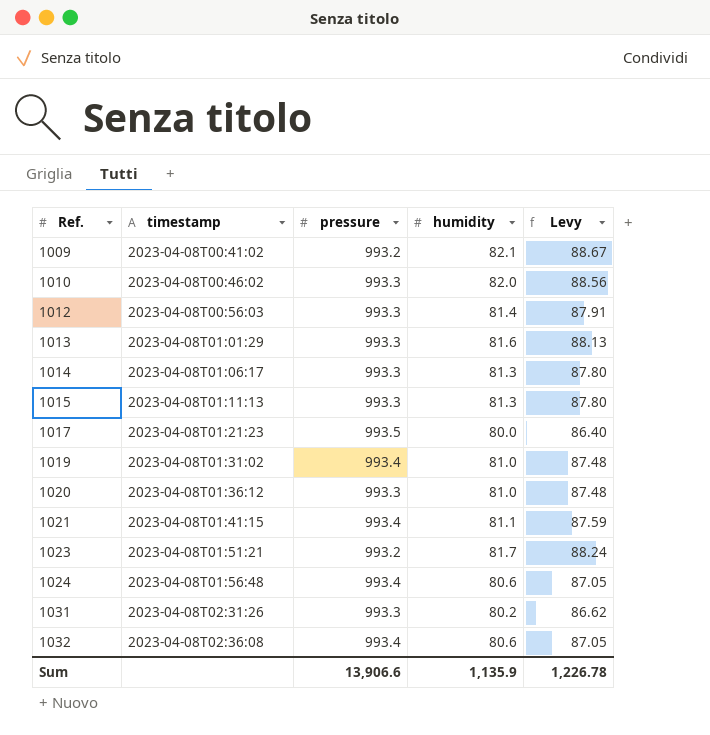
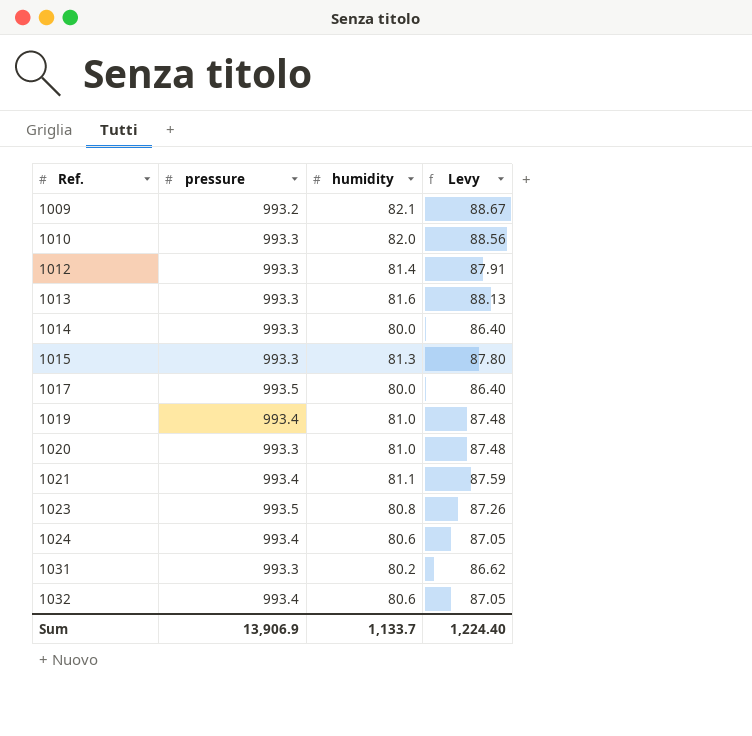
column timestamp | position: 2 -> none
1014 | humidity: 81.3 -> 80.0
1014 | Levy: 87.80 -> 86.40
1023 | pressure: 993.2 -> 993.5
1023 | humidity: 81.7 -> 80.8
1023 | Levy: 88.24 -> 87.26
Sum | pressure: 13,906.6 -> 13,906.9
Sum | humidity: 1,135.9 -> 1,133.7
Sum | Levy: 1,226.78 -> 1,224.40

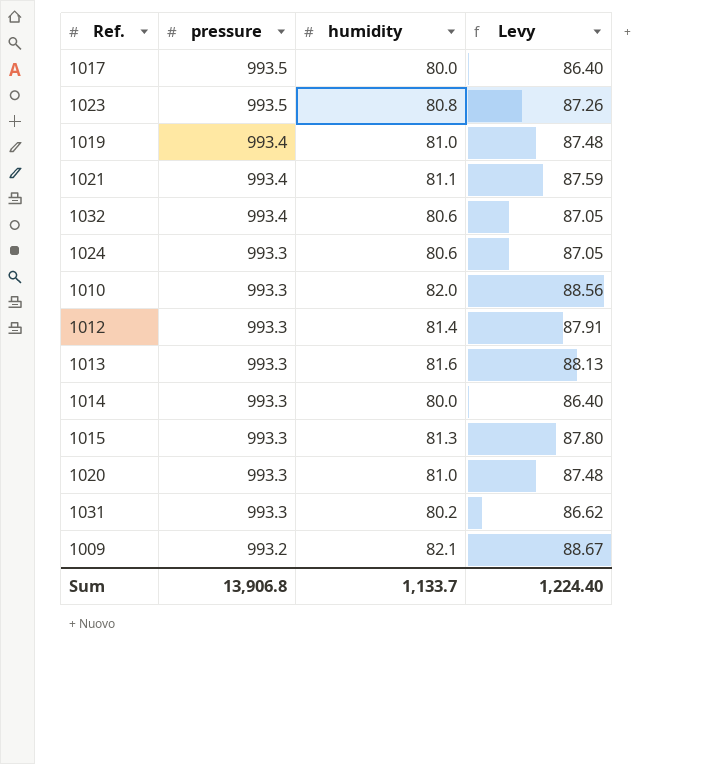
row order: Ref. ascending -> pressure descending
1024 | pressure: 993.4 -> 993.3
Sum | pressure: 13,906.9 -> 13,906.8

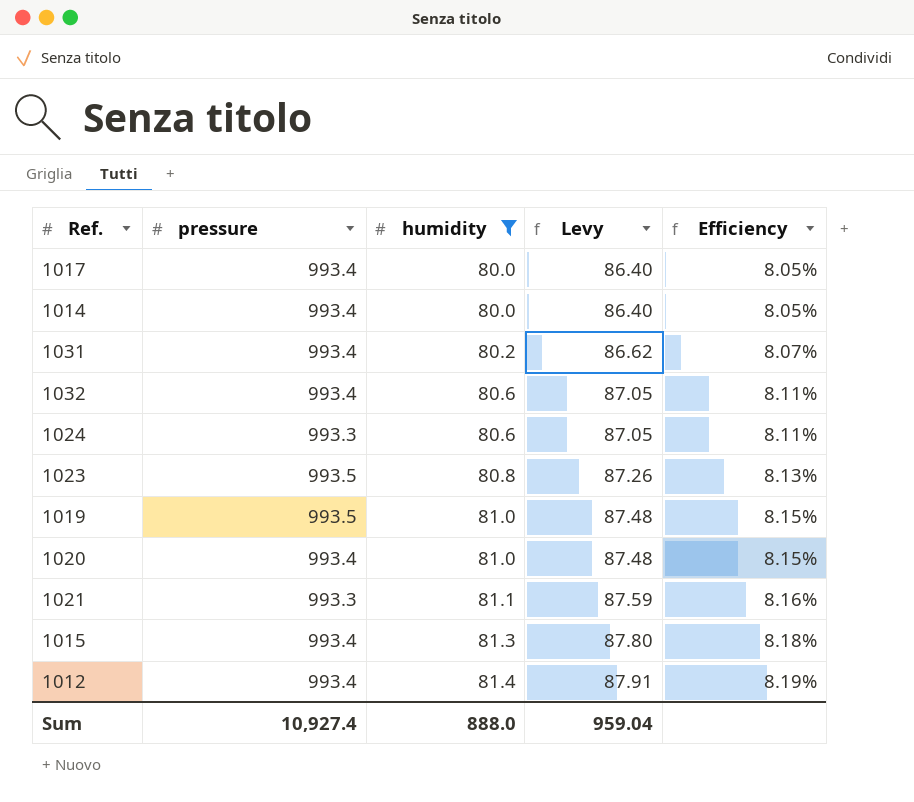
filter: none -> humidity <= 81.4
row order: pressure descending -> humidity ascending
column Efficiency | formula: none -> [humidity] / [pressure]
1017 | pressure: 993.5 -> 993.4
1014 | pressure: 993.3 -> 993.4
1031 | pressure: 993.3 -> 993.4
1019 | pressure: 993.4 -> 993.5
1020 | pressure: 993.3 -> 993.4
1021 | pressure: 993.4 -> 993.3
1015 | pressure: 993.3 -> 993.4
1012 | pressure: 993.3 -> 993.4
Sum | pressure: 13,906.8 -> 10,927.4
Sum | humidity: 1,133.7 -> 888.0
Sum | Levy: 1,224.40 -> 959.04

